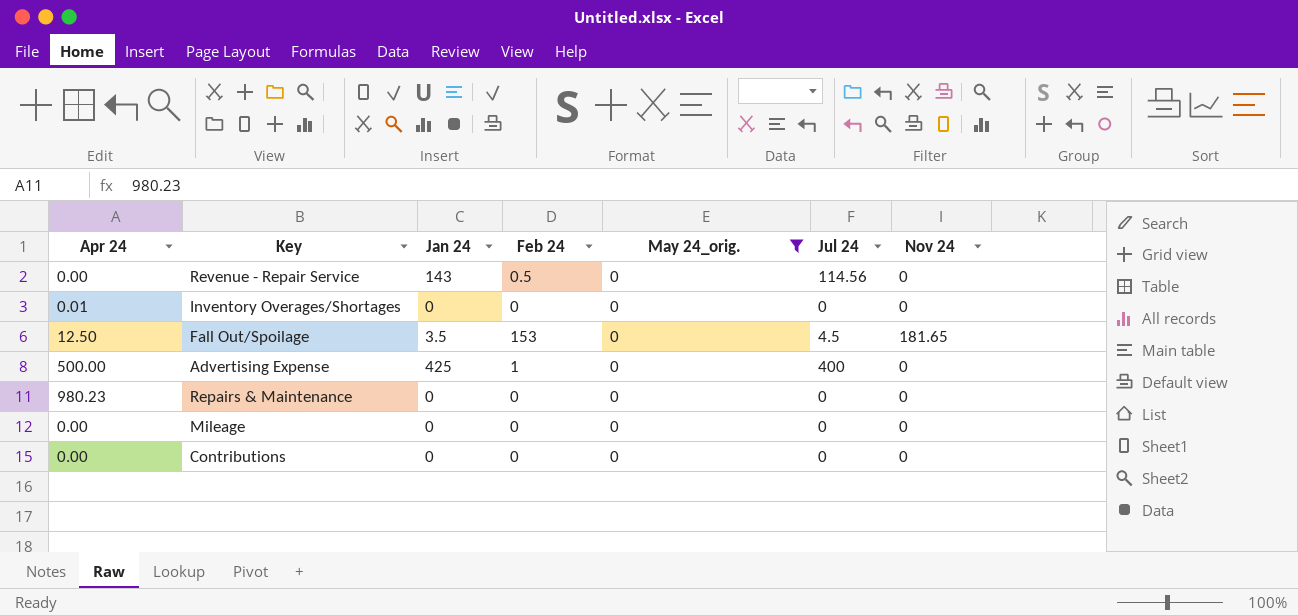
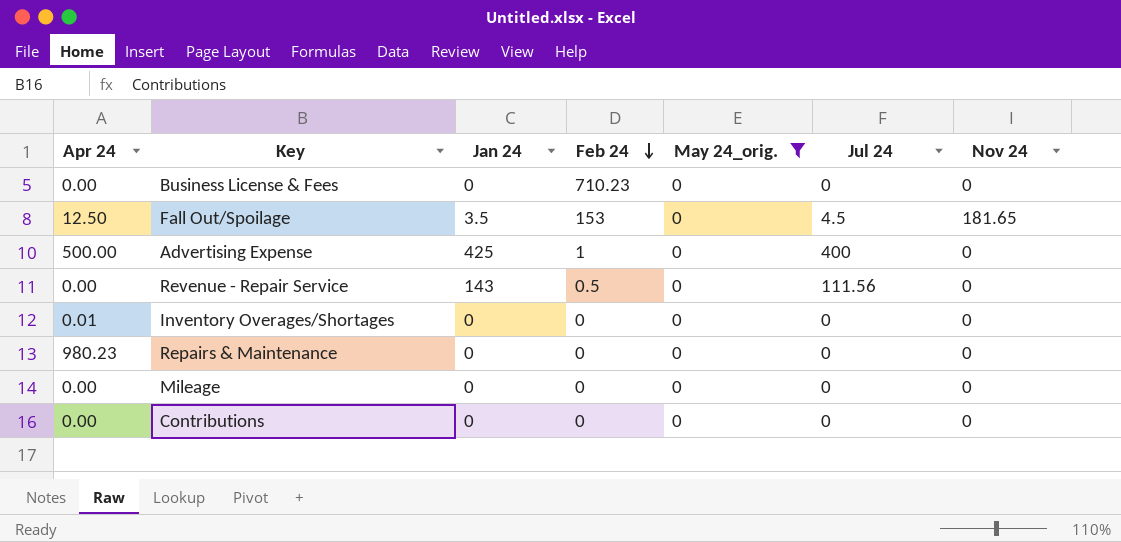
row order: none -> Feb 24 descending
row Business License & Fees: none -> 0.00 | 0 | 710.23 | 0 | 0 | 0
Revenue - Repair Service | Jul 24: 114.56 -> 111.56

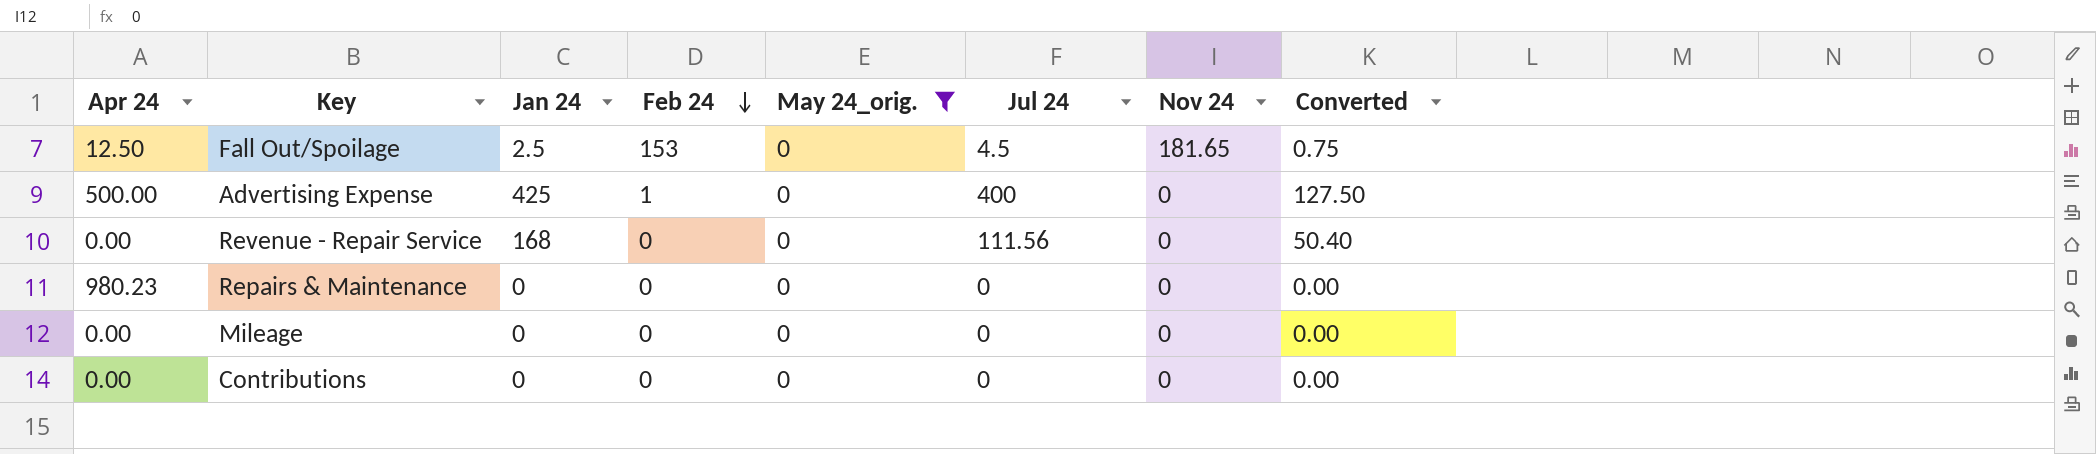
column Converted | formula: none -> [Jan 24] * 0.3
row Business License & Fees: 0.00 | 0 | 710.23 | 0 | 0 | 0 -> none
row Inventory Overages/Shortages: 0.01 | 0 | 0 | 0 | 0 | 0 -> none
Fall Out/Spoilage | Jan 24: 3.5 -> 2.5
Revenue - Repair Service | Jan 24: 143 -> 168
Revenue - Repair Service | Feb 24: 0.5 -> 0

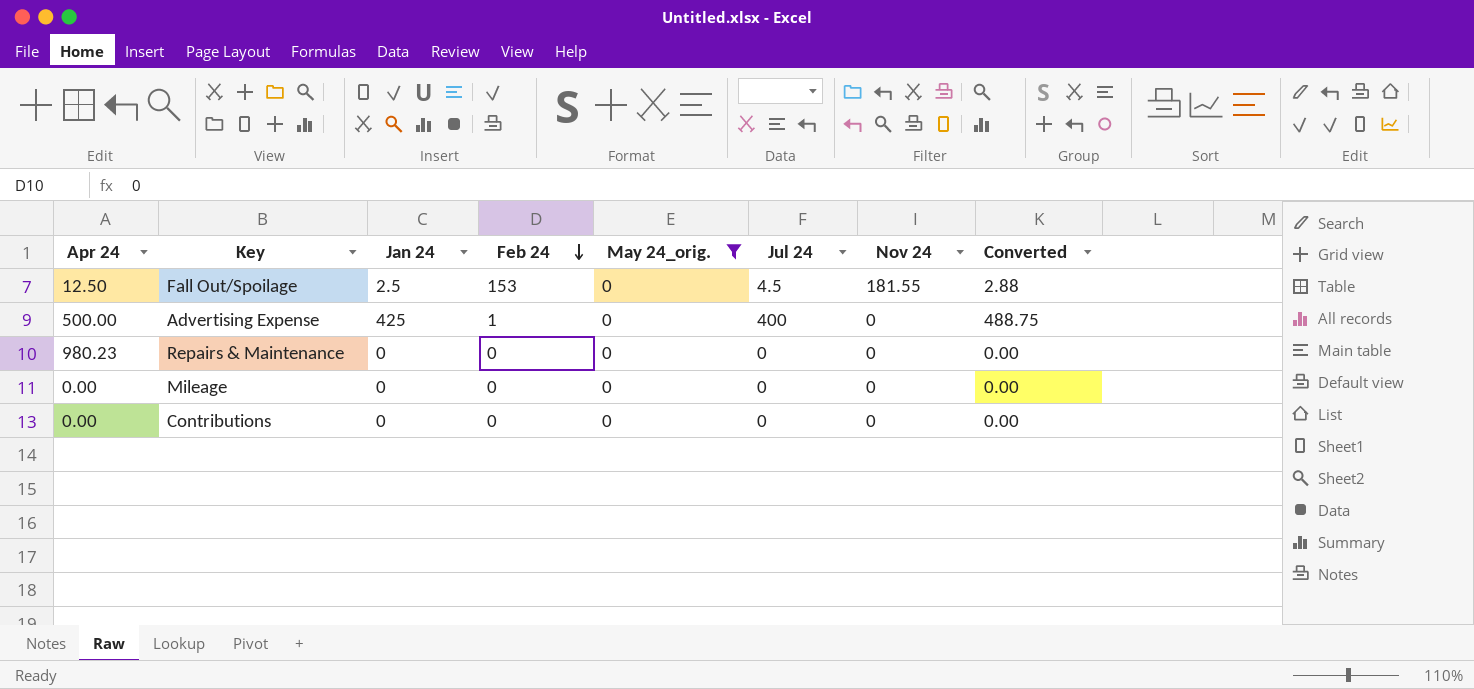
column Converted | formula: [Jan 24] * 0.3 -> [Jan 24] * 1.15
row Revenue - Repair Service: 0.00 | 168 | 0 | 0 | 111.56 | 0 | 50.40 -> none
Fall Out/Spoilage | Nov 24: 181.65 -> 181.55

